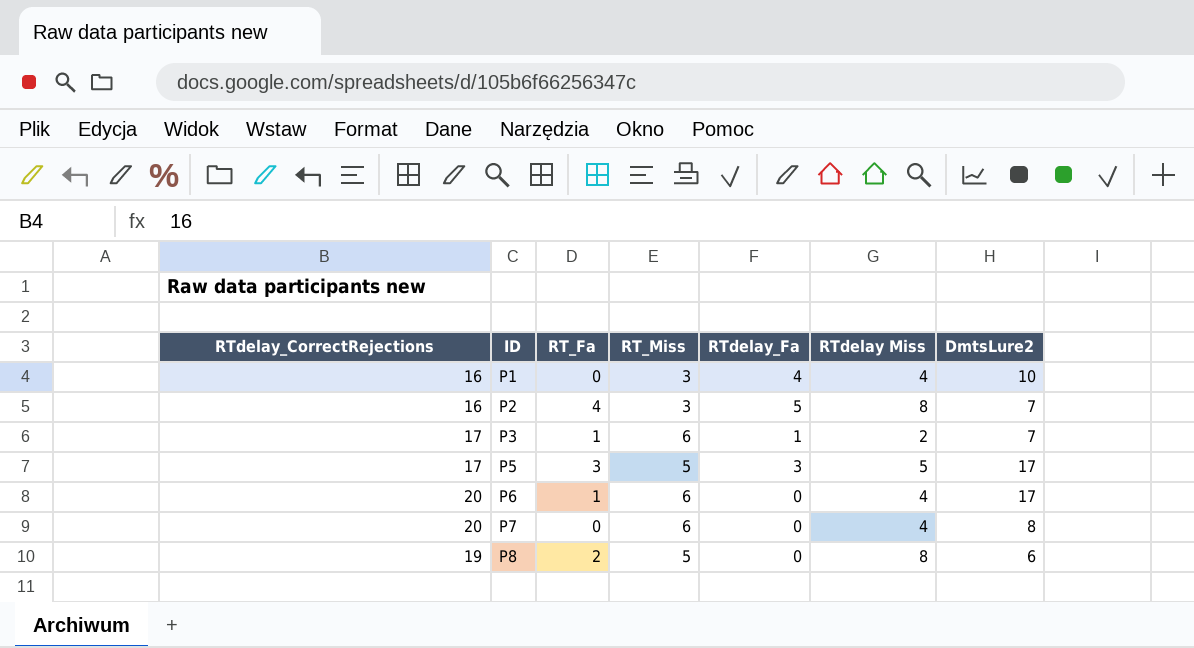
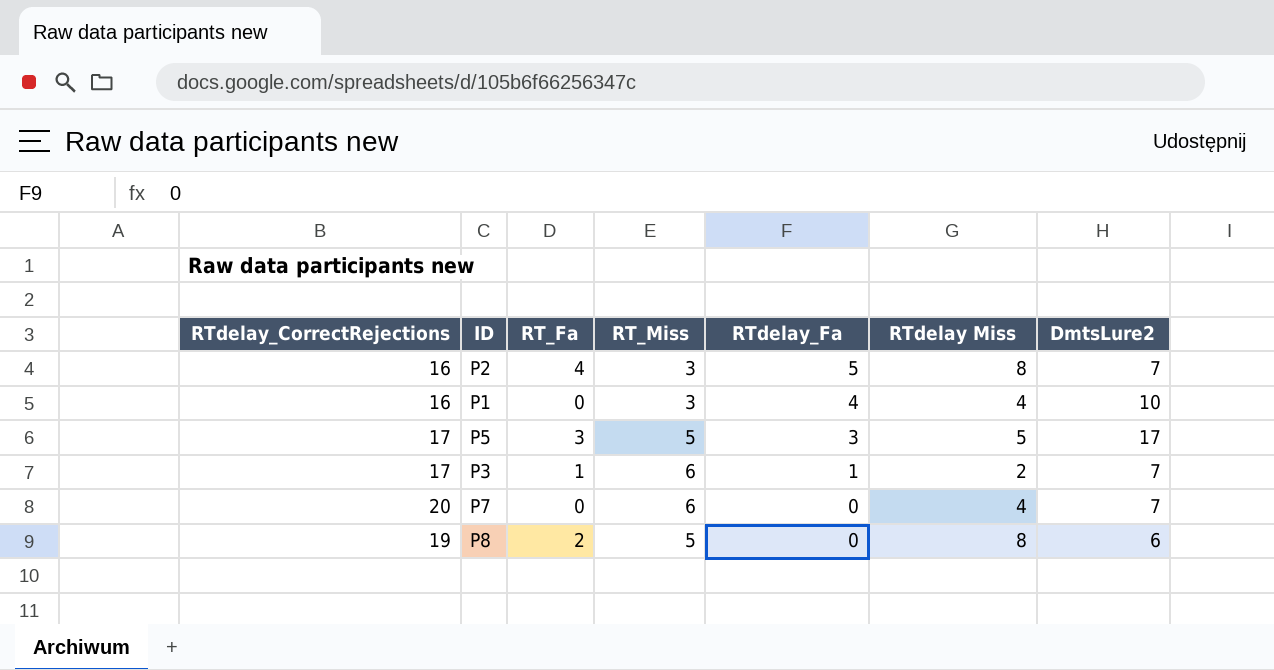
row order: ID ascending -> RTdelay_Fa descending
row P6: 20 | 1 | 6 | 0 | 4 | 17 -> none
P7 | DmtsLure2: 8 -> 7

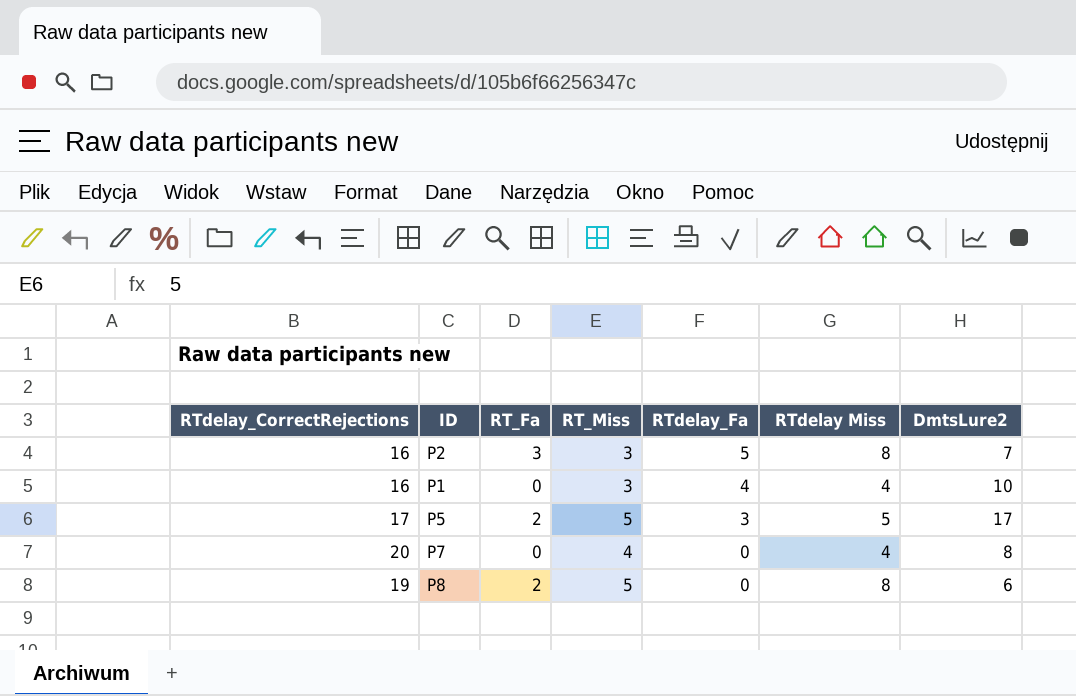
row P3: 17 | 1 | 6 | 1 | 2 | 7 -> none
P2 | RT_Fa: 4 -> 3
P5 | RT_Fa: 3 -> 2
P7 | RT_Miss: 6 -> 4
P7 | DmtsLure2: 7 -> 8

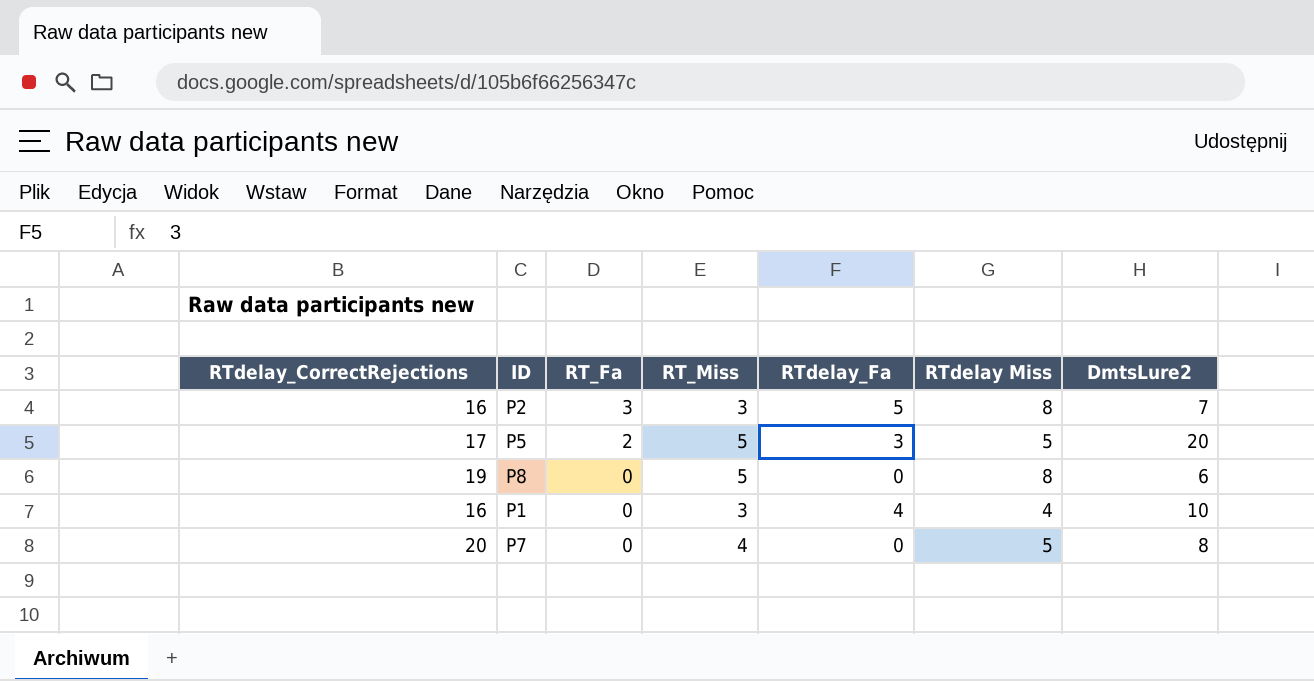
row order: RTdelay_Fa descending -> RT_Fa descending
P5 | DmtsLure2: 17 -> 20
P8 | RT_Fa: 2 -> 0
P7 | RTdelay Miss: 4 -> 5

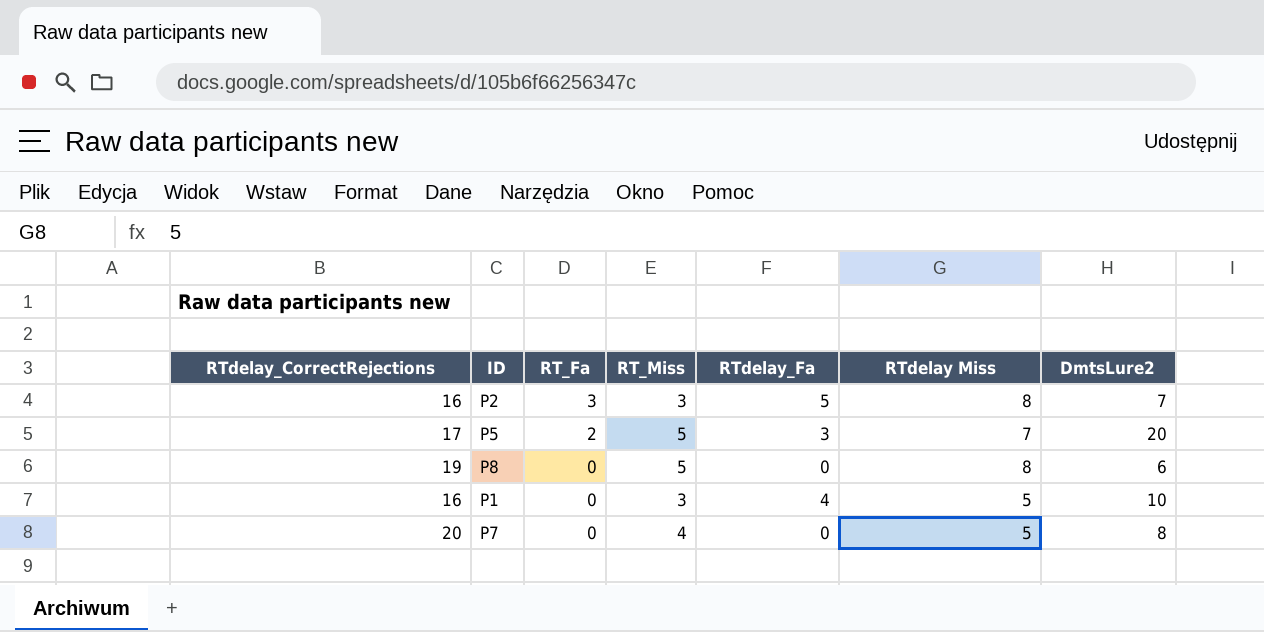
P5 | RTdelay Miss: 5 -> 7
P1 | RTdelay Miss: 4 -> 5

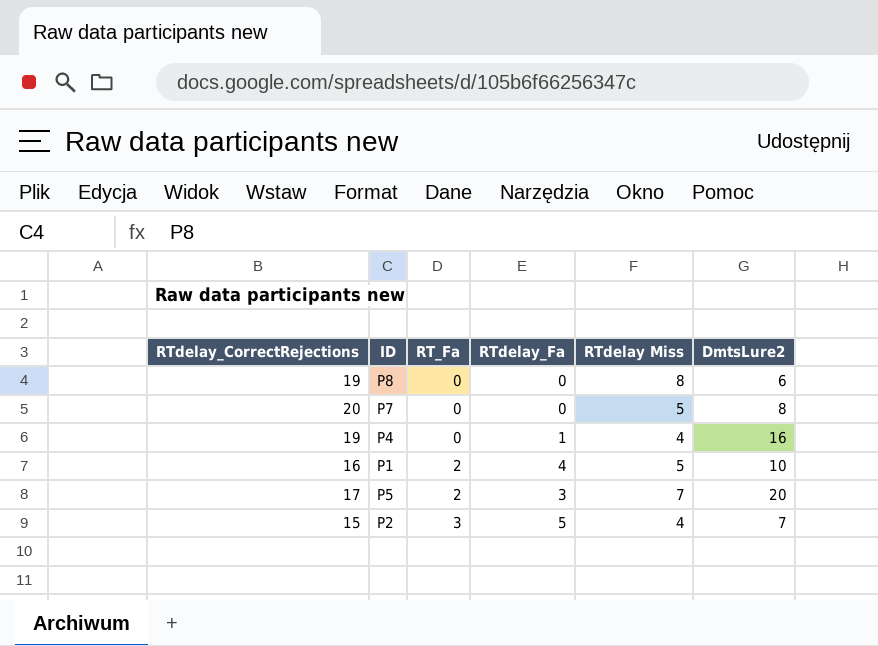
row order: RT_Fa descending -> RT_Fa ascending
column RT_Miss | position: 4 -> none
row P4: none -> 19 | 0 | 1 | 4 | 16
P1 | RT_Fa: 0 -> 2
P2 | RTdelay_CorrectRejections: 16 -> 15
P2 | RTdelay Miss: 8 -> 4

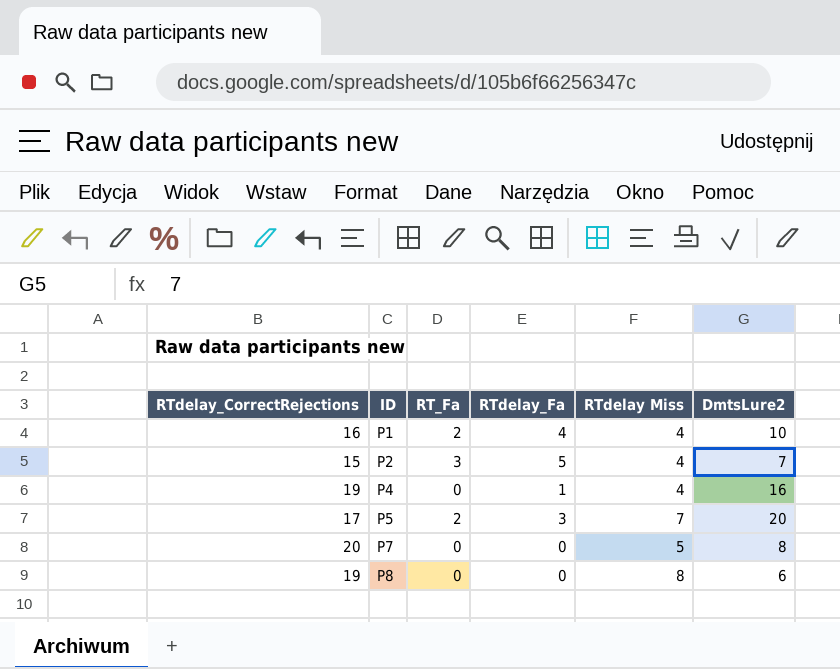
row order: RT_Fa ascending -> ID ascending
P1 | RTdelay Miss: 5 -> 4

